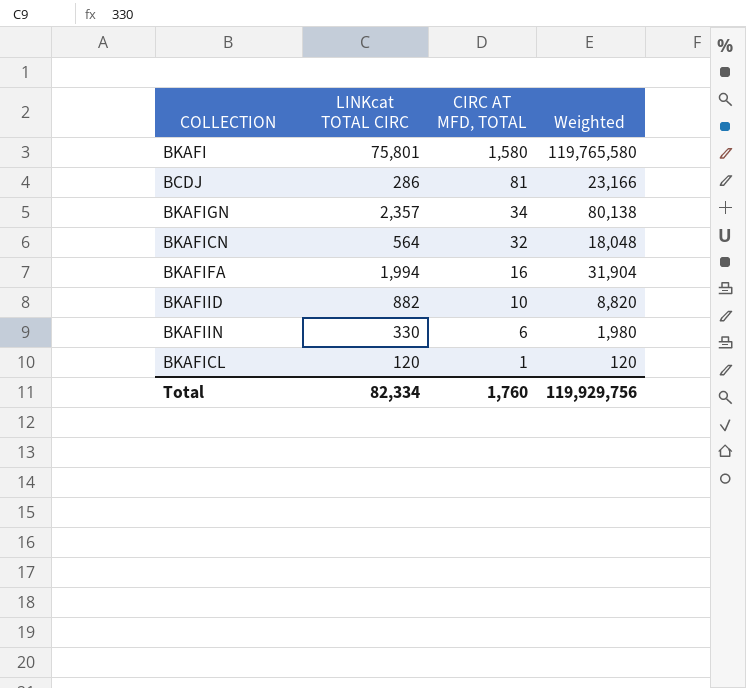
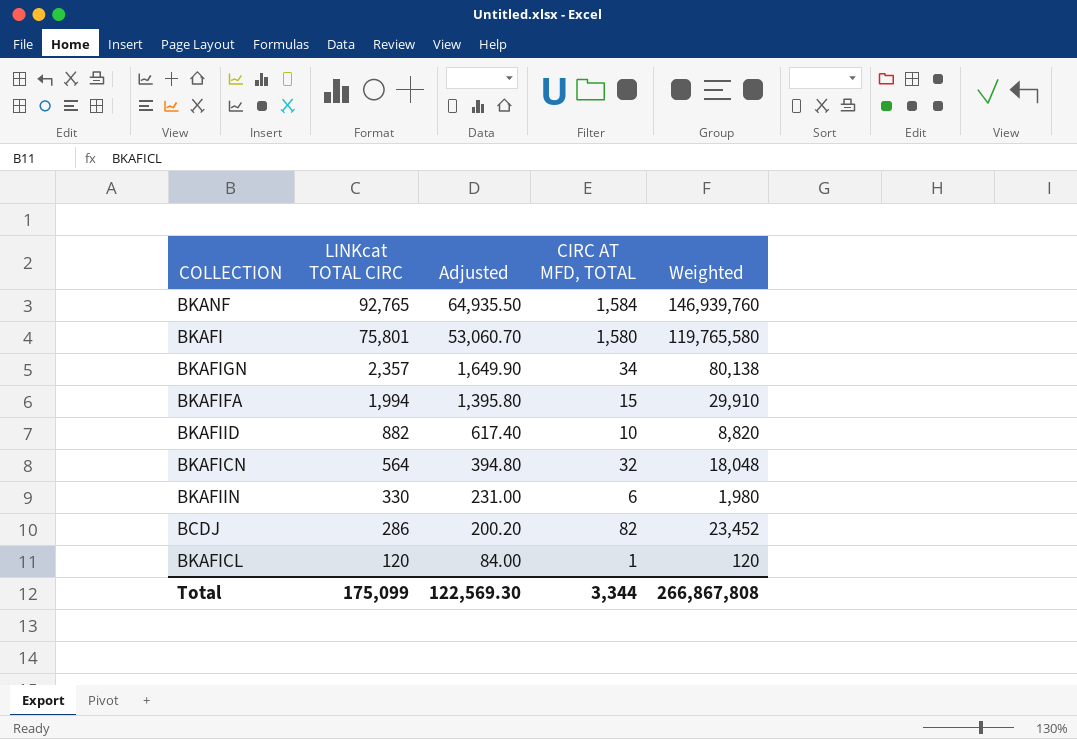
row order: CIRC AT MFD, TOTAL descending -> LINKcat TOTAL CIRC descending
column Adjusted | formula: none -> [LINKcat TOTAL CIRC] * 0.7
row BKANF: none -> 92,765 | 64,935.50 | 1,584 | 146,939,760
BKAFIFA | CIRC AT MFD, TOTAL: 16 -> 15
BKAFIFA | Weighted: 31,904 -> 29,910
BCDJ | CIRC AT MFD, TOTAL: 81 -> 82
BCDJ | Weighted: 23,166 -> 23,452
Total | LINKcat TOTAL CIRC: 82,334 -> 175,099
Total | CIRC AT MFD, TOTAL: 1,760 -> 3,344
Total | Weighted: 119,929,756 -> 266,867,808

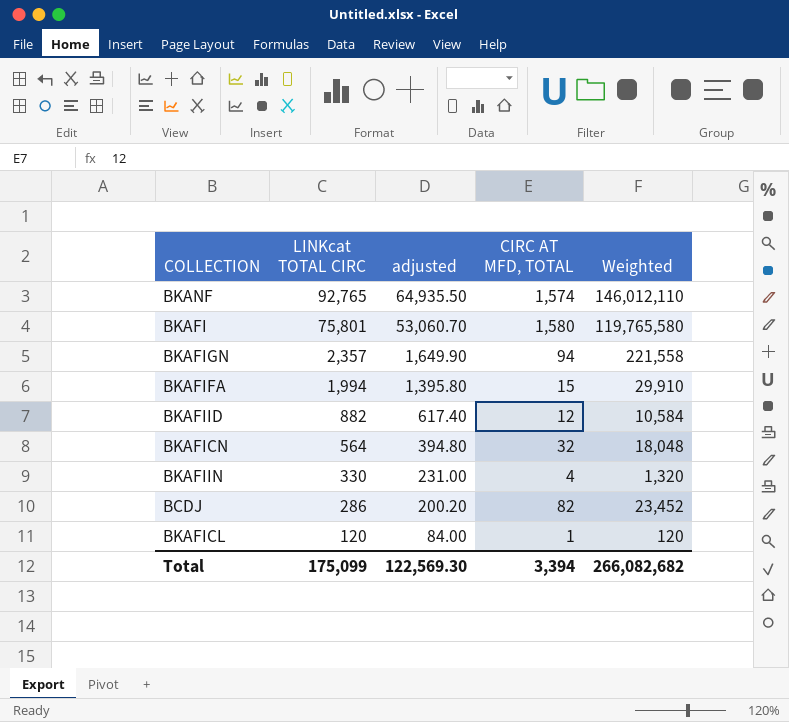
column name: Adjusted -> adjusted
BKANF | CIRC AT MFD, TOTAL: 1,584 -> 1,574
BKANF | Weighted: 146,939,760 -> 146,012,110
BKAFIGN | CIRC AT MFD, TOTAL: 34 -> 94
BKAFIGN | Weighted: 80,138 -> 221,558
BKAFIID | CIRC AT MFD, TOTAL: 10 -> 12
BKAFIID | Weighted: 8,820 -> 10,584
BKAFIIN | CIRC AT MFD, TOTAL: 6 -> 4
BKAFIIN | Weighted: 1,980 -> 1,320
Total | CIRC AT MFD, TOTAL: 3,344 -> 3,394
Total | Weighted: 266,867,808 -> 266,082,682

